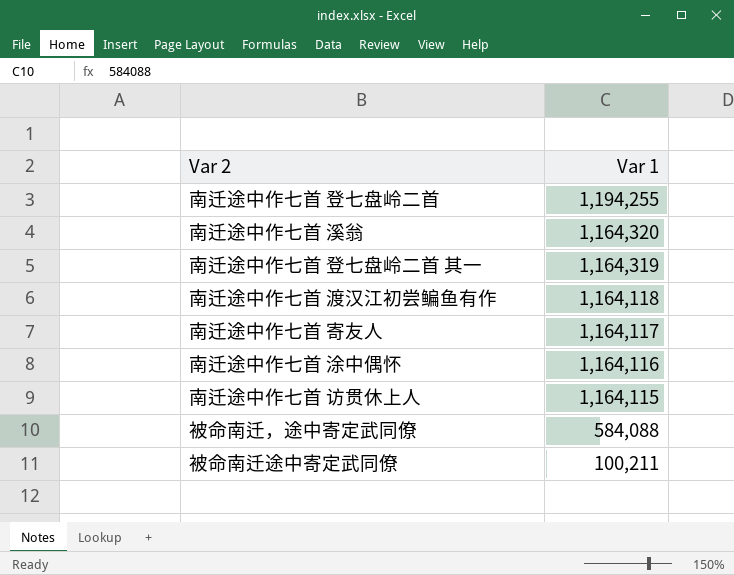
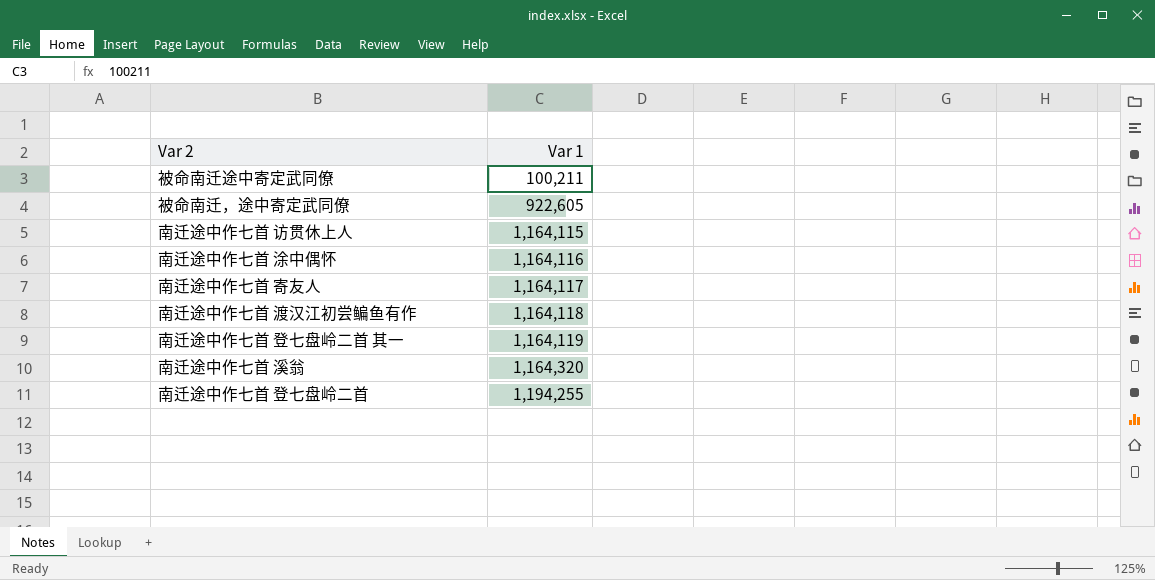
row order: Var 1 descending -> Var 1 ascending
被命南迁，途中寄定武同僚 | Var 1: 584,088 -> 922,605
南迁途中作七首 登七盘岭二首 其一 | Var 1: 1,164,319 -> 1,164,119

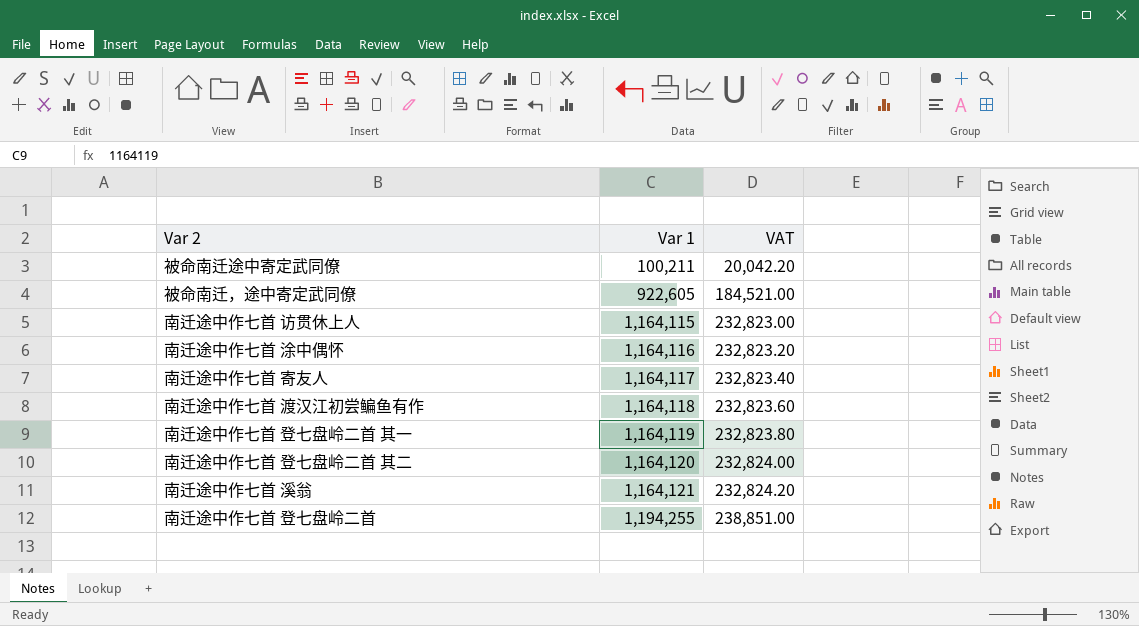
column VAT | formula: none -> [Var 1] * 0.2
row 南迁途中作七首 登七盘岭二首 其二: none -> 1,164,120 | 232,824.00
南迁途中作七首 溪翁 | Var 1: 1,164,320 -> 1,164,121

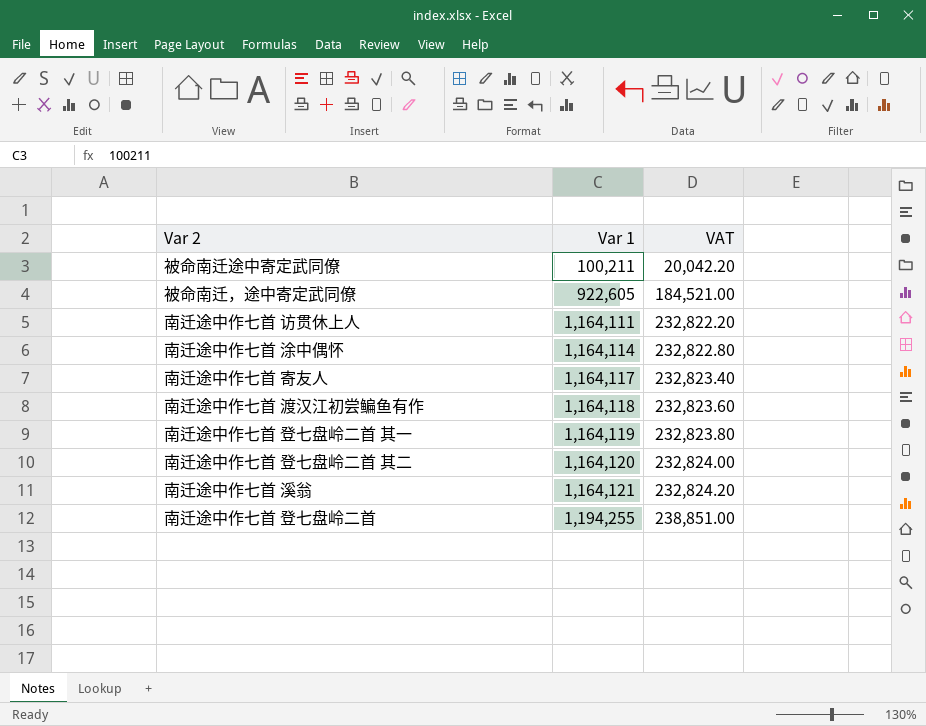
南迁途中作七首 访贯休上人 | Var 1: 1,164,115 -> 1,164,111
南迁途中作七首 访贯休上人 | VAT: 232,823.00 -> 232,822.20
南迁途中作七首 涂中偶怀 | Var 1: 1,164,116 -> 1,164,114
南迁途中作七首 涂中偶怀 | VAT: 232,823.20 -> 232,822.80

